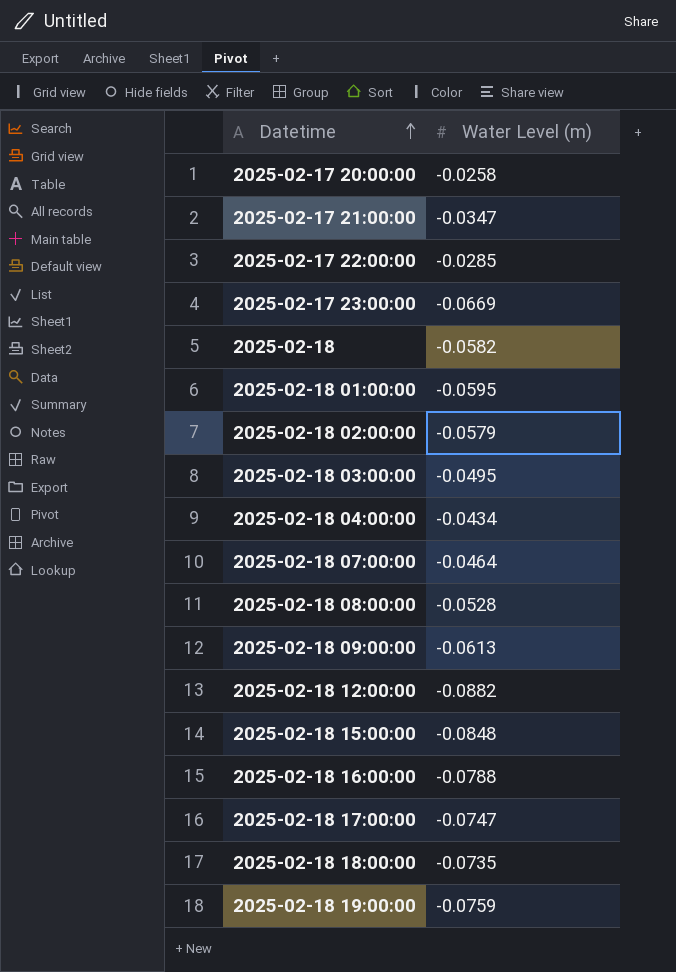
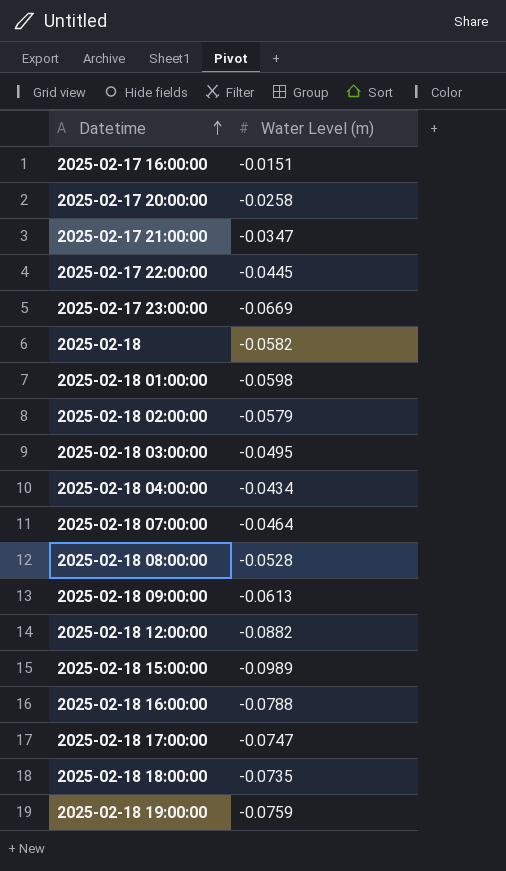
row 2025-02-17 16:00:00: none -> -0.0151
2025-02-17 22:00:00 | Water Level (m): -0.0285 -> -0.0445
2025-02-18 01:00:00 | Water Level (m): -0.0595 -> -0.0598
2025-02-18 15:00:00 | Water Level (m): -0.0848 -> -0.0989

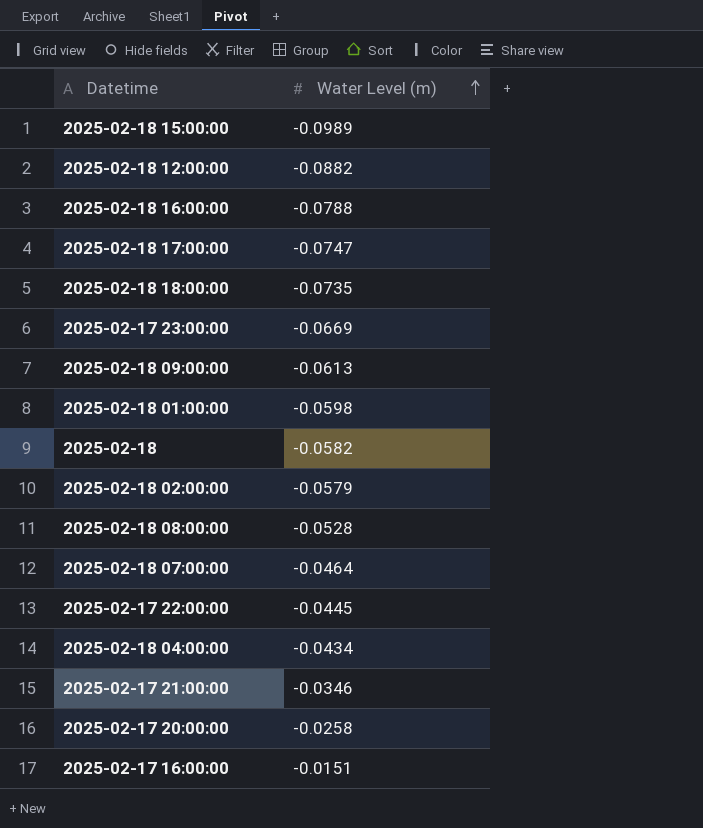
row order: Datetime ascending -> Water Level (m) ascending
row 2025-02-18 03:00:00: -0.0495 -> none
row 2025-02-18 19:00:00: -0.0759 -> none
2025-02-17 21:00:00 | Water Level (m): -0.0347 -> -0.0346

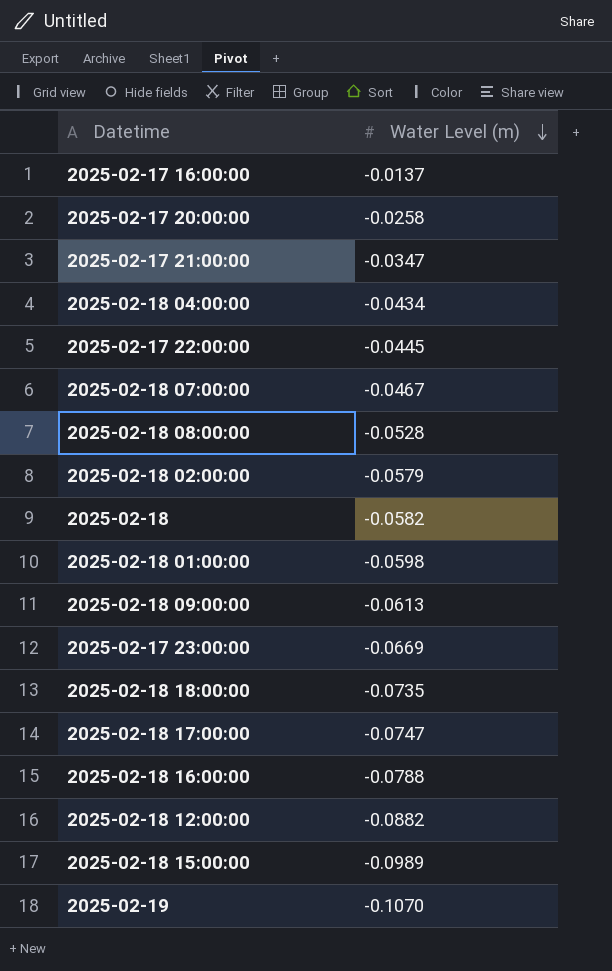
row order: Water Level (m) ascending -> Water Level (m) descending
2025-02-17 16:00:00 | Water Level (m): -0.0151 -> -0.0137
2025-02-17 21:00:00 | Water Level (m): -0.0346 -> -0.0347
2025-02-18 07:00:00 | Water Level (m): -0.0464 -> -0.0467
row 2025-02-19: none -> -0.1070

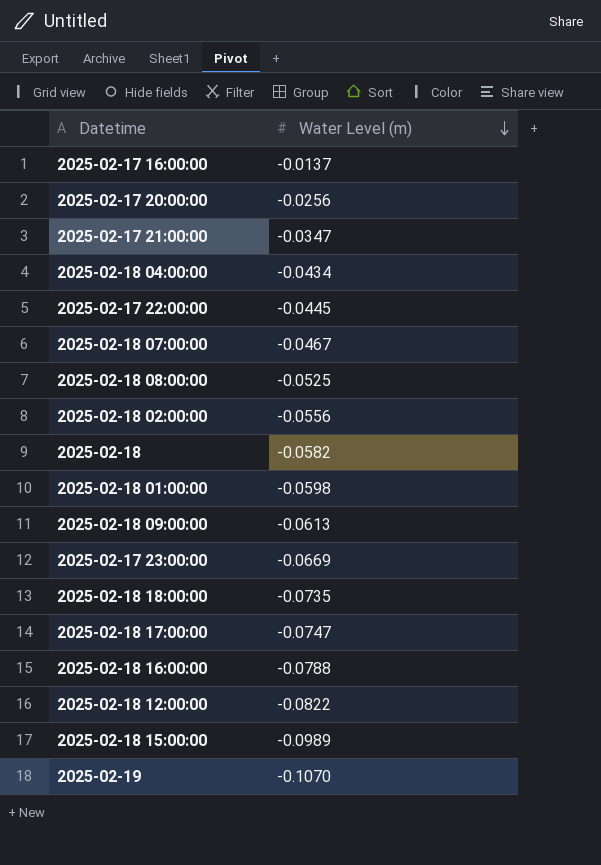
2025-02-17 20:00:00 | Water Level (m): -0.0258 -> -0.0256
2025-02-18 08:00:00 | Water Level (m): -0.0528 -> -0.0525
2025-02-18 02:00:00 | Water Level (m): -0.0579 -> -0.0556
2025-02-18 12:00:00 | Water Level (m): -0.0882 -> -0.0822

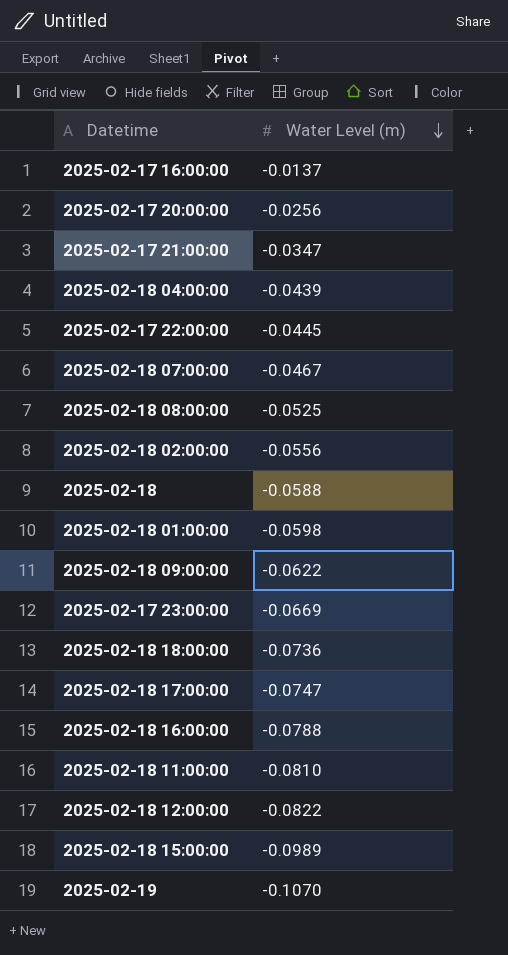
2025-02-18 04:00:00 | Water Level (m): -0.0434 -> -0.0439
2025-02-18 | Water Level (m): -0.0582 -> -0.0588
2025-02-18 09:00:00 | Water Level (m): -0.0613 -> -0.0622
2025-02-18 18:00:00 | Water Level (m): -0.0735 -> -0.0736
row 2025-02-18 11:00:00: none -> -0.0810

